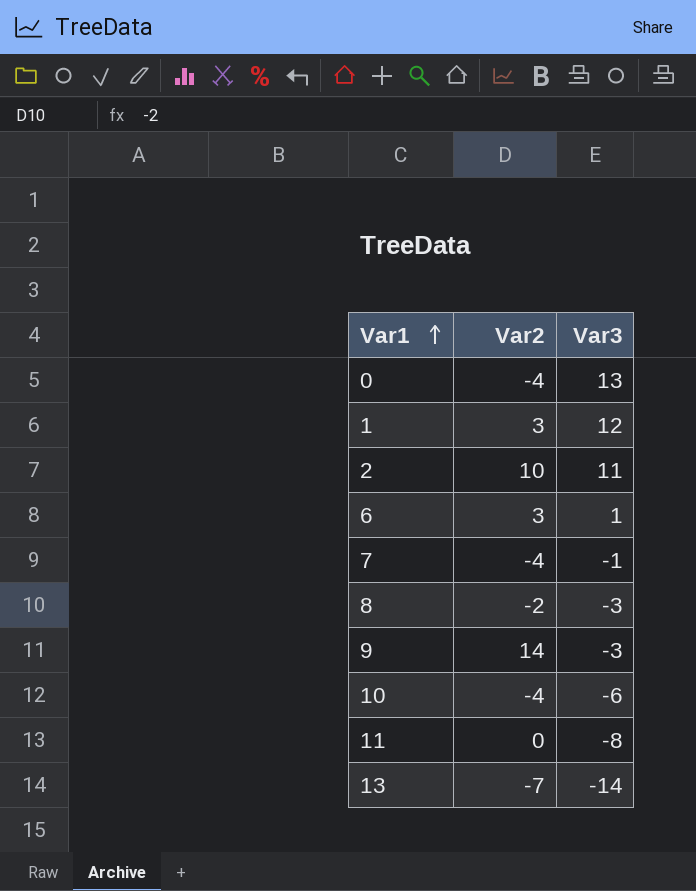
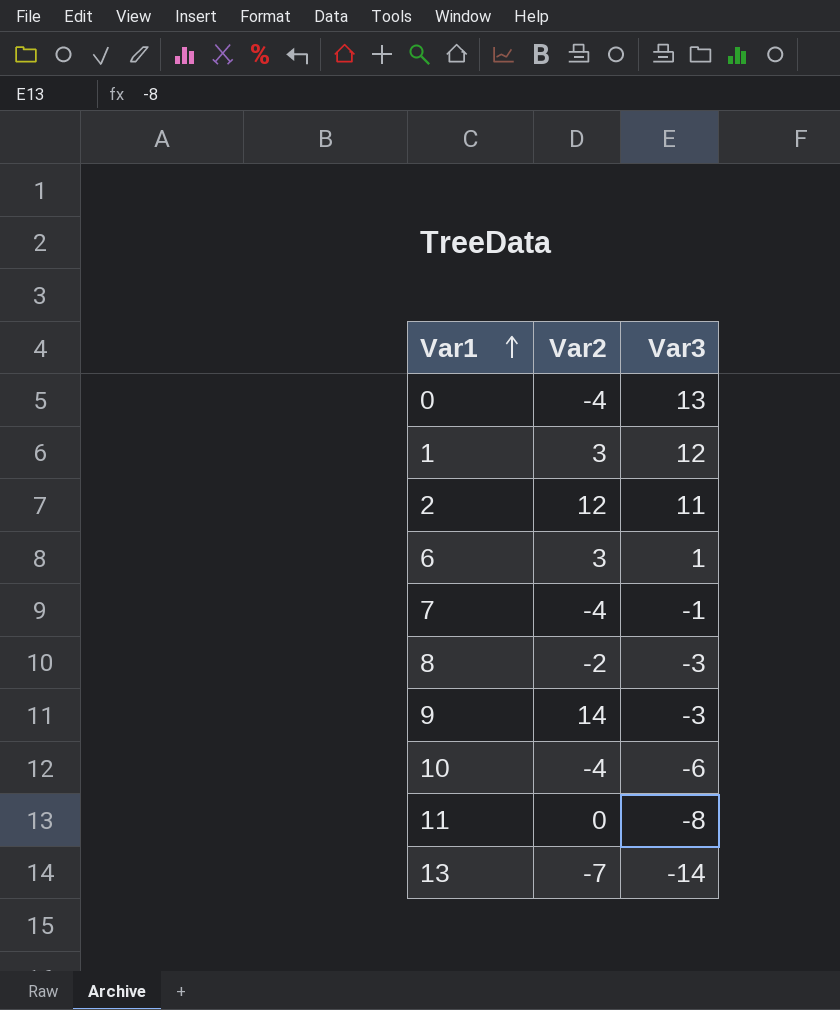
2 | Var2: 10 -> 12

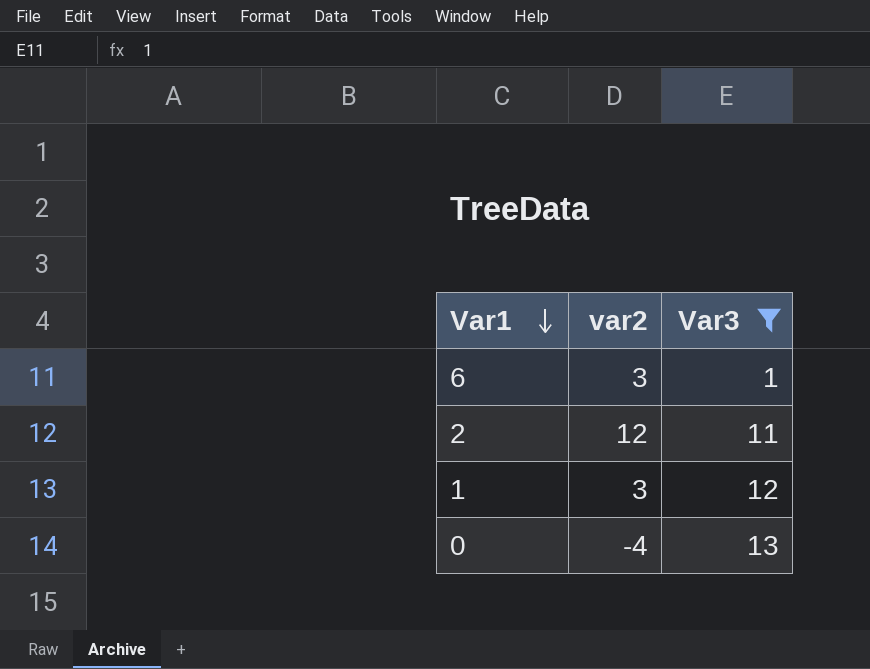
filter: none -> Var3 >= 1
row order: Var1 ascending -> Var1 descending
column name: Var2 -> var2

